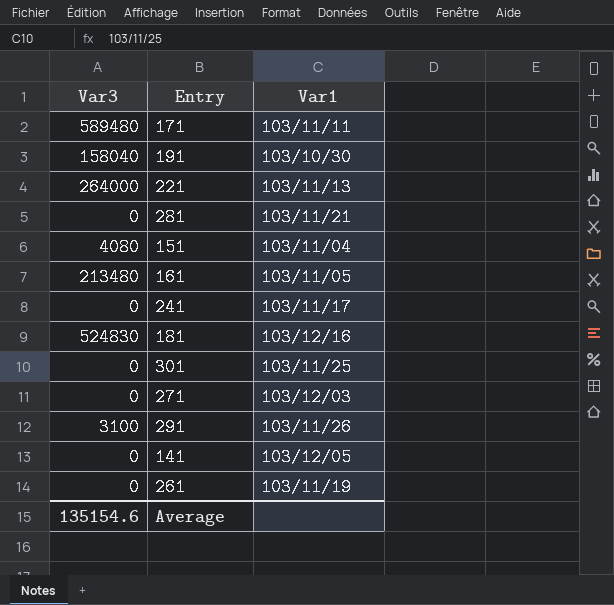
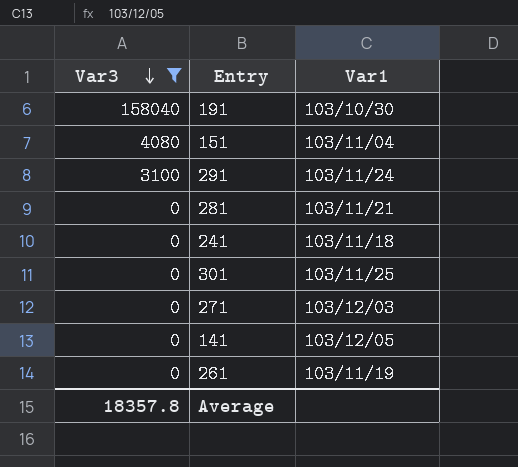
filter: none -> Var3 <= 158040
row order: none -> Var3 descending
291 | Var1: 103/11/26 -> 103/11/24
241 | Var1: 103/11/17 -> 103/11/18
Average | Var3: 135154.6 -> 18357.8

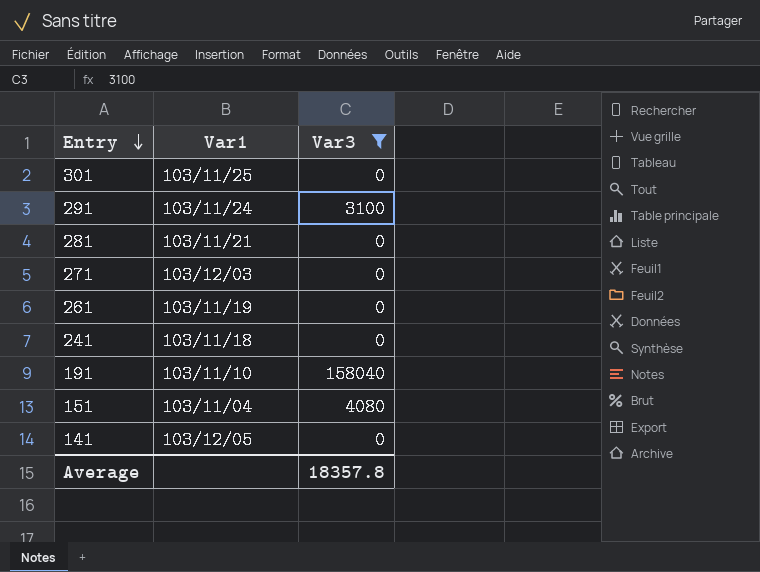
row order: Var3 descending -> Entry descending
column Var3 | position: 1 -> 3
191 | Var1: 103/10/30 -> 103/11/10

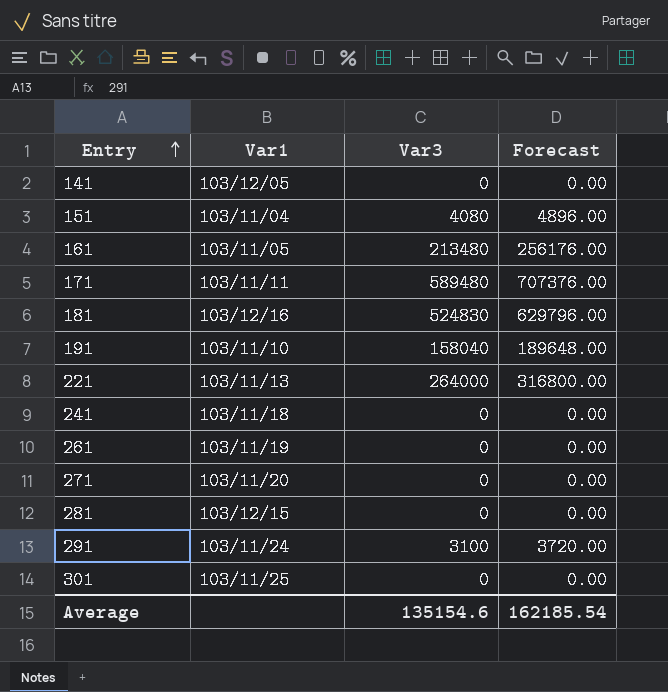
filter: Var3 <= 158040 -> none
row order: Entry descending -> Entry ascending
column Forecast | formula: none -> [Var3] * 1.2
271 | Var1: 103/12/03 -> 103/11/20
281 | Var1: 103/11/21 -> 103/12/15
Average | Var3: 18357.8 -> 135154.6

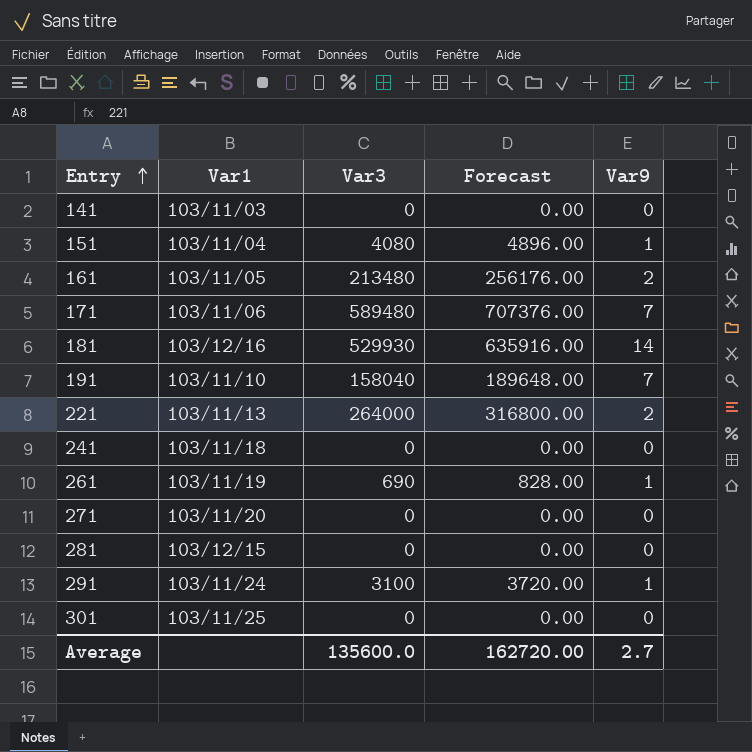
column Var9 | position: none -> 5
141 | Var1: 103/12/05 -> 103/11/03
171 | Var1: 103/11/11 -> 103/11/06
181 | Var3: 524830 -> 529930
181 | Forecast: 629796.00 -> 635916.00
261 | Var3: 0 -> 690
261 | Forecast: 0.00 -> 828.00
Average | Var3: 135154.6 -> 135600.0
Average | Forecast: 162185.54 -> 162720.00

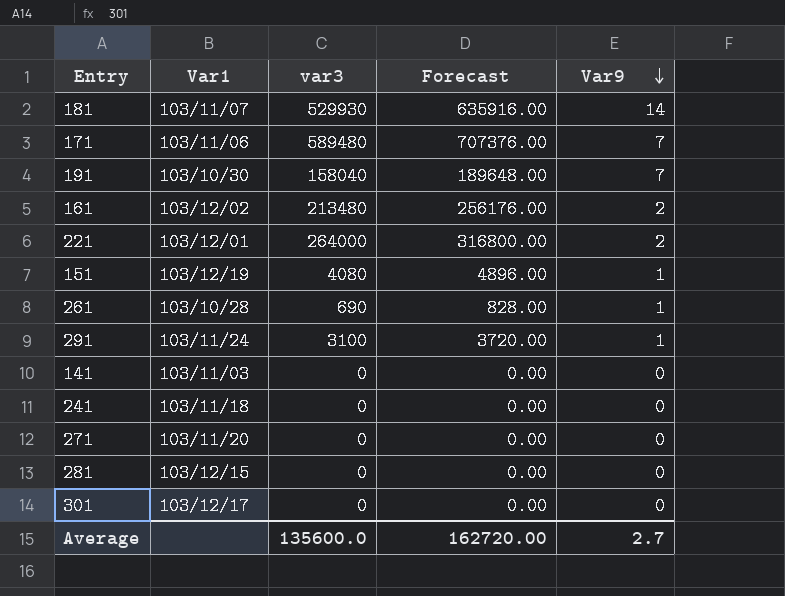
row order: Entry ascending -> Var9 descending
column name: Var3 -> var3
181 | Var1: 103/12/16 -> 103/11/07
191 | Var1: 103/11/10 -> 103/10/30
161 | Var1: 103/11/05 -> 103/12/02
221 | Var1: 103/11/13 -> 103/12/01
151 | Var1: 103/11/04 -> 103/12/19
261 | Var1: 103/11/19 -> 103/10/28
301 | Var1: 103/11/25 -> 103/12/17

